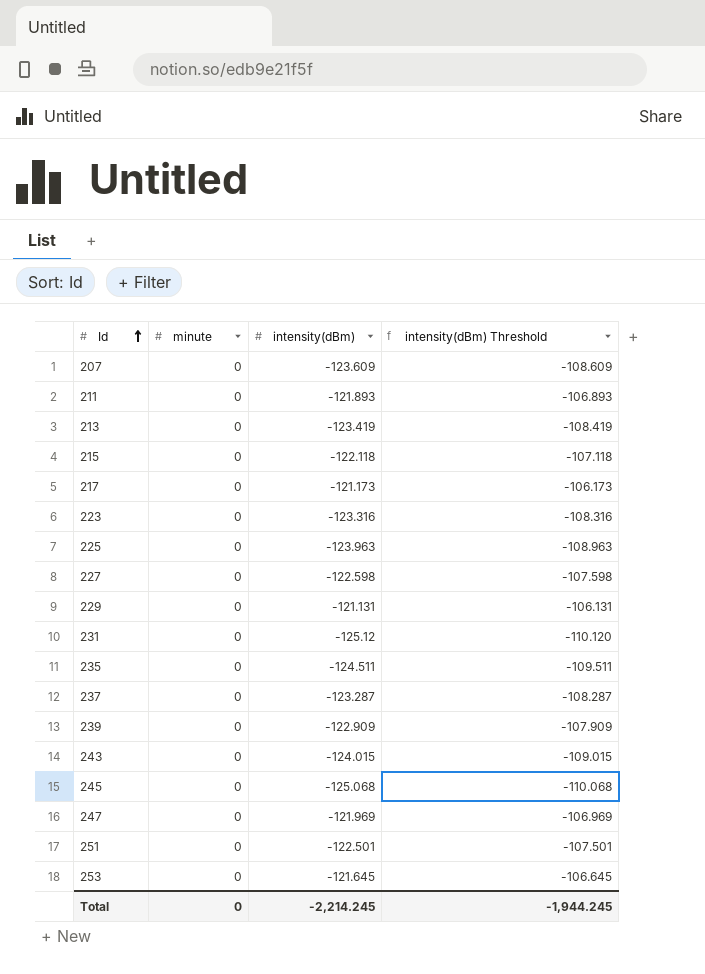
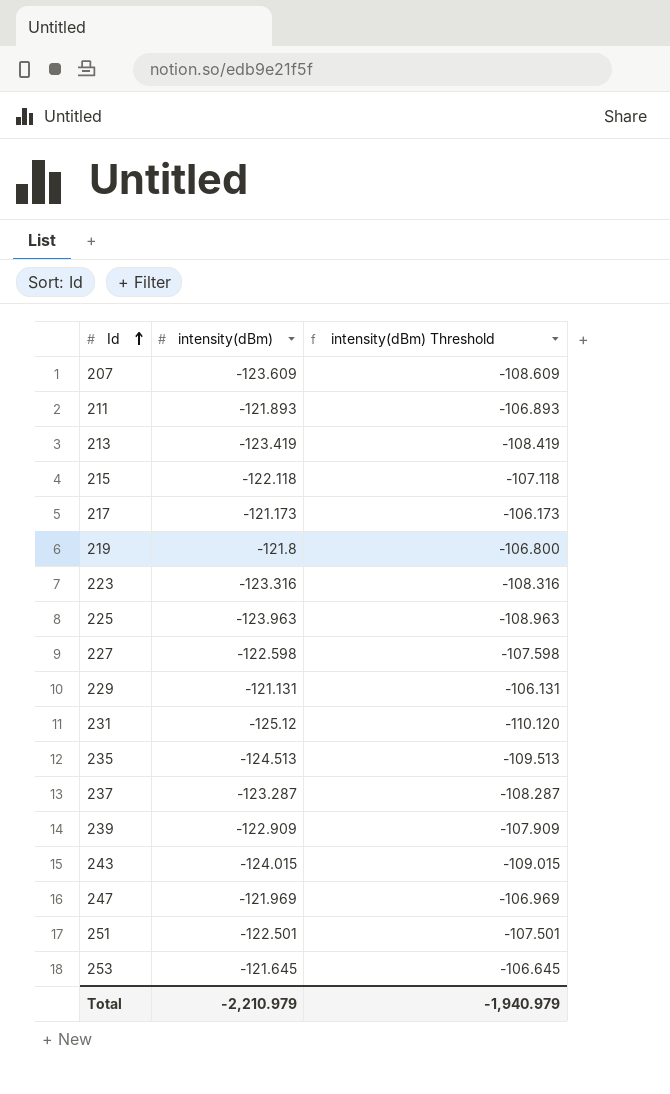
column minute | position: 2 -> none
row 245: 0 | -125.068 | -110.068 -> none
row 219: none -> -121.8 | -106.800
235 | intensity(dBm): -124.511 -> -124.513
235 | intensity(dBm) Threshold: -109.511 -> -109.513
Total | intensity(dBm): -2,214.245 -> -2,210.979
Total | intensity(dBm) Threshold: -1,944.245 -> -1,940.979

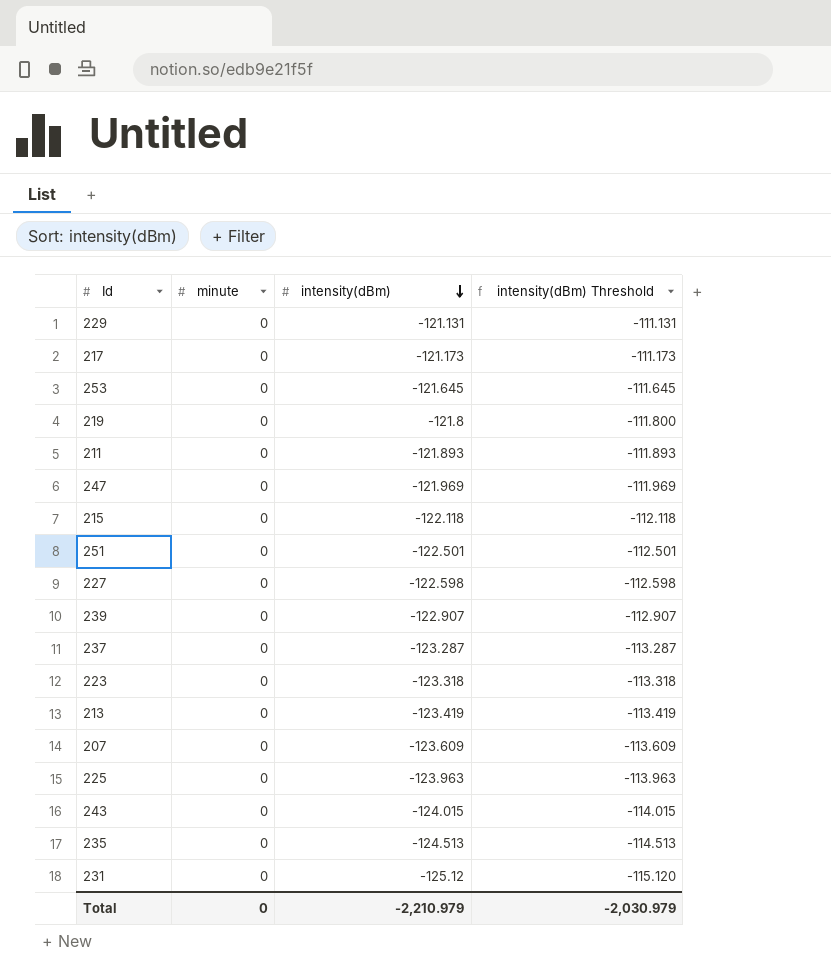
row order: Id ascending -> intensity(dBm) descending
column minute | position: none -> 2
column intensity(dBm) Threshold | formula: [intensity(dBm)] + 15 -> [intensity(dBm)] + 10
239 | intensity(dBm): -122.909 -> -122.907
223 | intensity(dBm): -123.316 -> -123.318
Total | intensity(dBm) Threshold: -1,940.979 -> -2,030.979

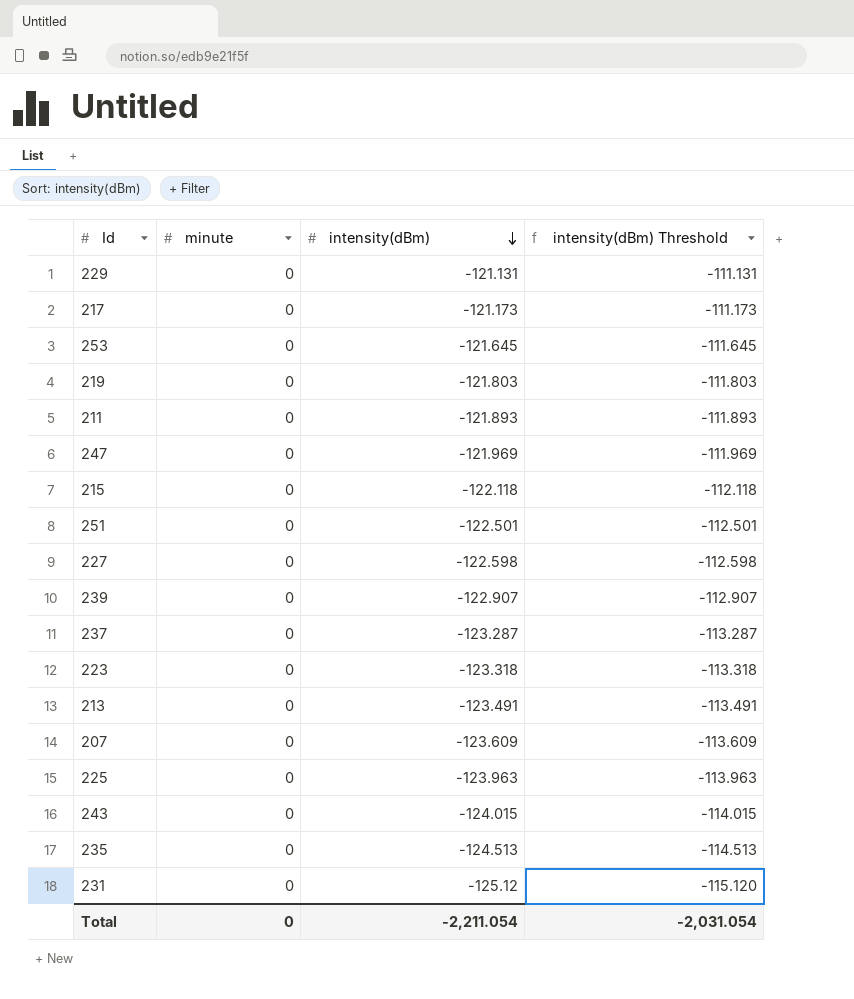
219 | intensity(dBm): -121.8 -> -121.803
219 | intensity(dBm) Threshold: -111.800 -> -111.803
213 | intensity(dBm): -123.419 -> -123.491
213 | intensity(dBm) Threshold: -113.419 -> -113.491
Total | intensity(dBm): -2,210.979 -> -2,211.054
Total | intensity(dBm) Threshold: -2,030.979 -> -2,031.054

